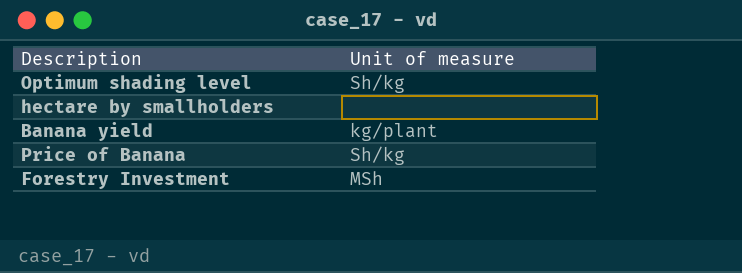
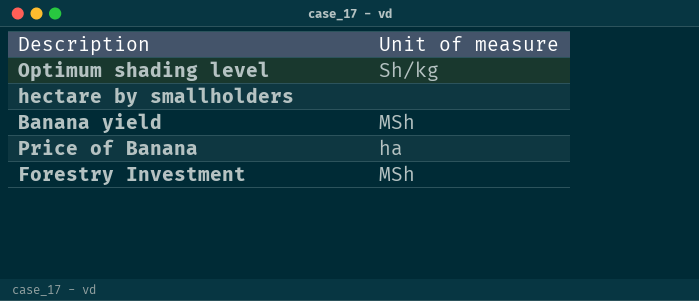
Banana yield | Unit of measure: kg/plant -> MSh
Price of Banana | Unit of measure: Sh/kg -> ha

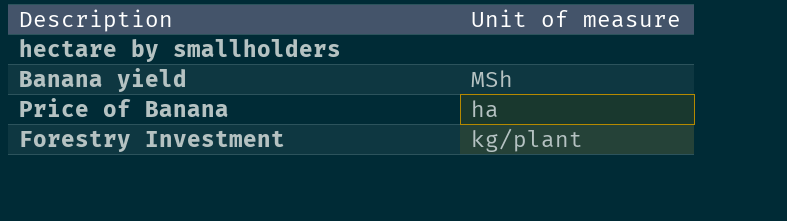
row Optimum shading level: Sh/kg -> none
Forestry Investment | Unit of measure: MSh -> kg/plant

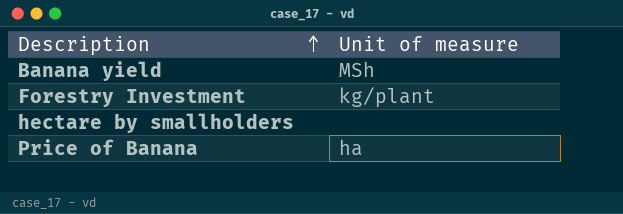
row order: none -> Description ascending

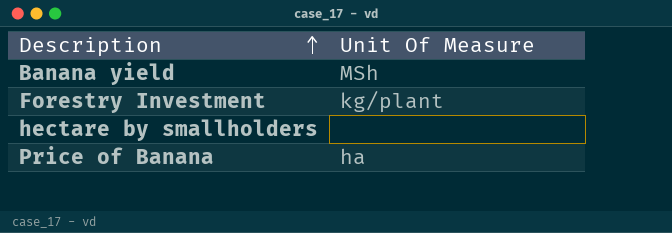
column name: Unit of measure -> Unit Of Measure

